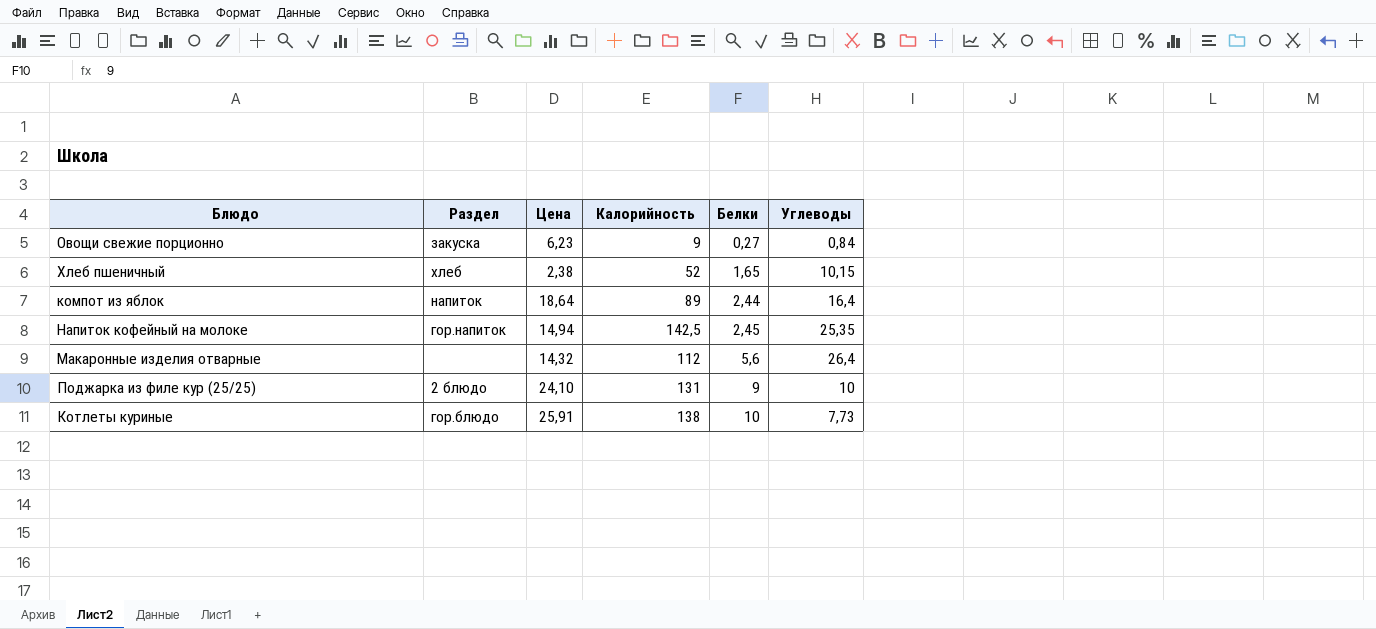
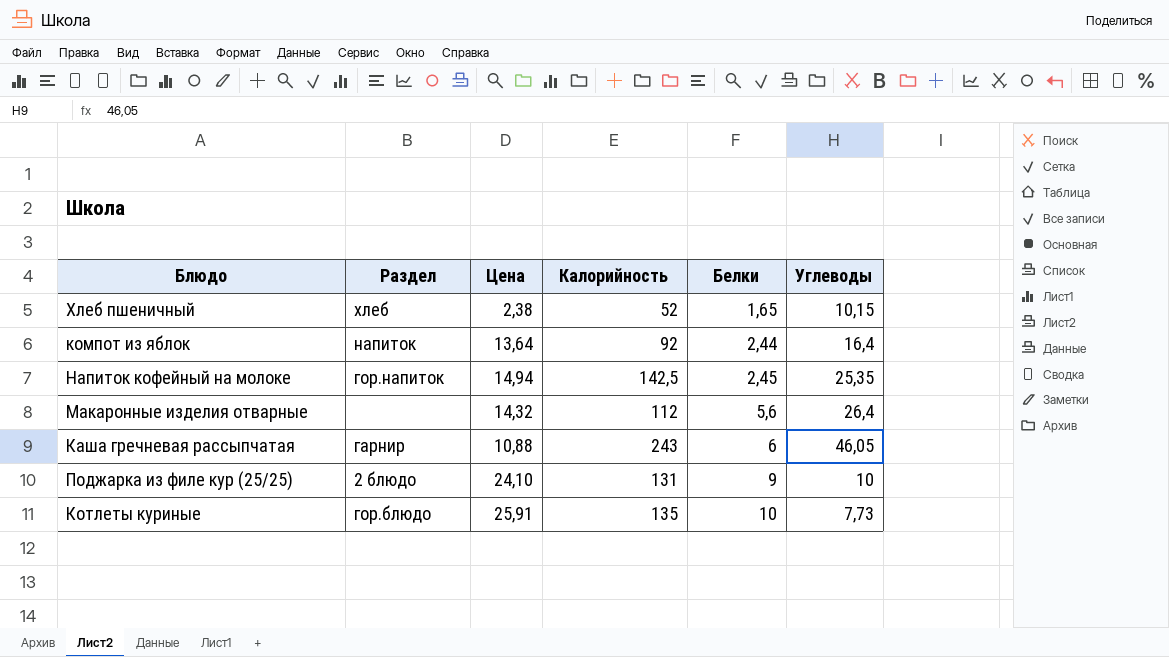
row Овощи свежие порционно: закуска | 6,23 | 9 | 0,27 | 0,84 -> none
компот из яблок | Цена: 18,64 -> 13,64
компот из яблок | Калорийность: 89 -> 92
row Каша гречневая рассыпчатая: none -> гарнир | 10,88 | 243 | 6 | 46,05
Котлеты куриные | Калорийность: 138 -> 135

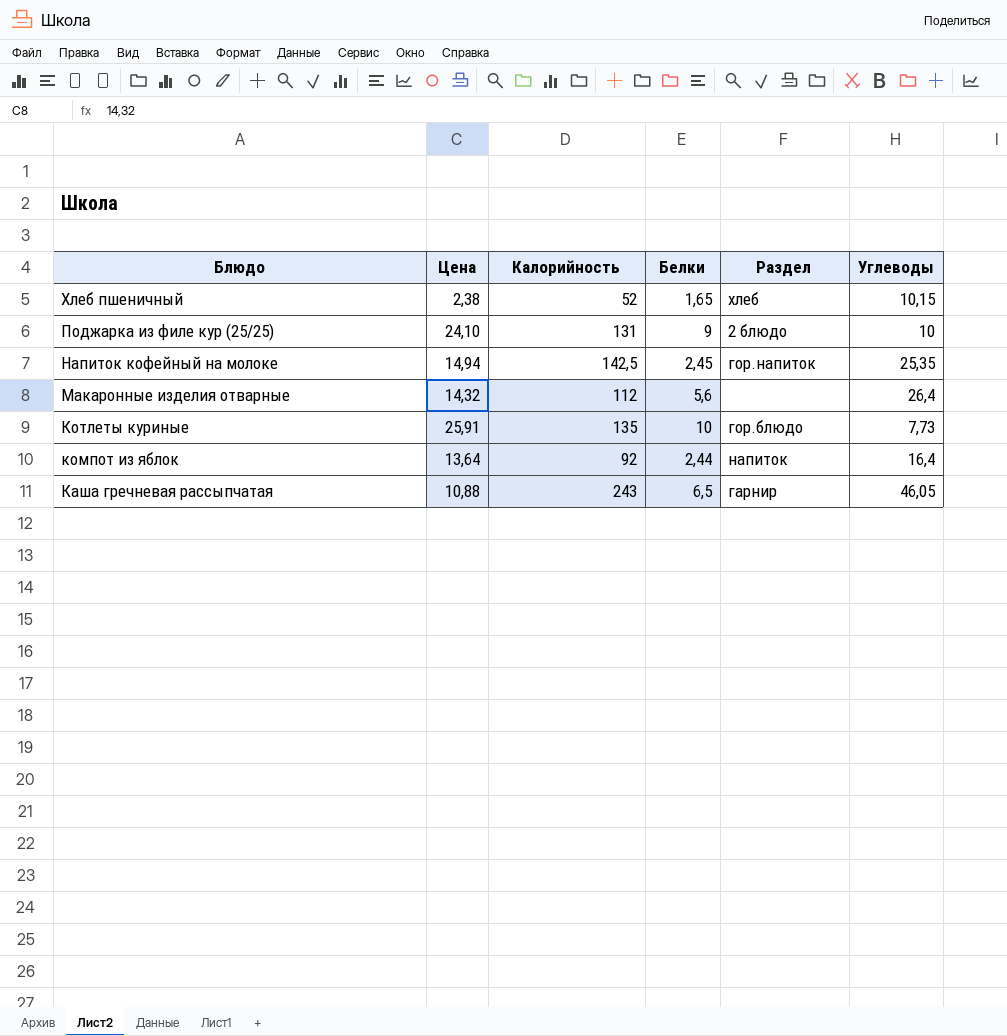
row order: Белки ascending -> Блюдо descending
column Раздел | position: 2 -> 5
Каша гречневая рассыпчатая | Белки: 6 -> 6,5

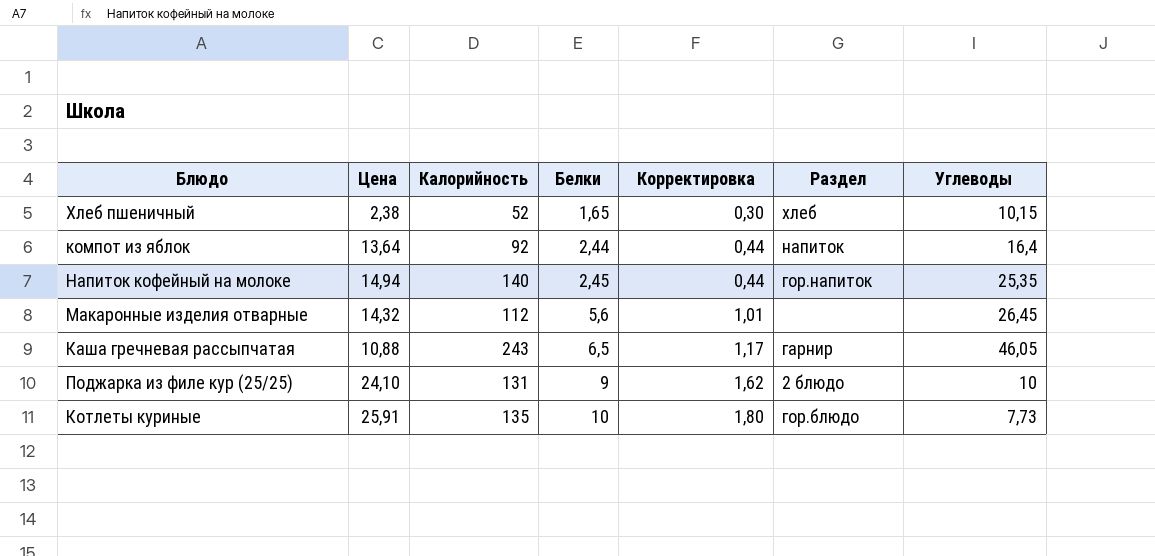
row order: Блюдо descending -> Белки ascending
column Корректировка | formula: none -> [Белки] * 0,18
Напиток кофейный на молоке | Калорийность: 142,5 -> 140
Макаронные изделия отварные | Углеводы: 26,4 -> 26,45

